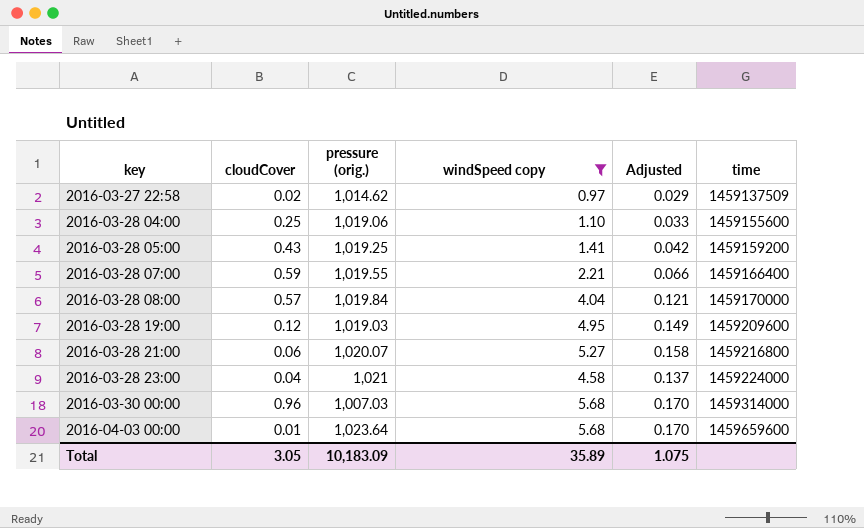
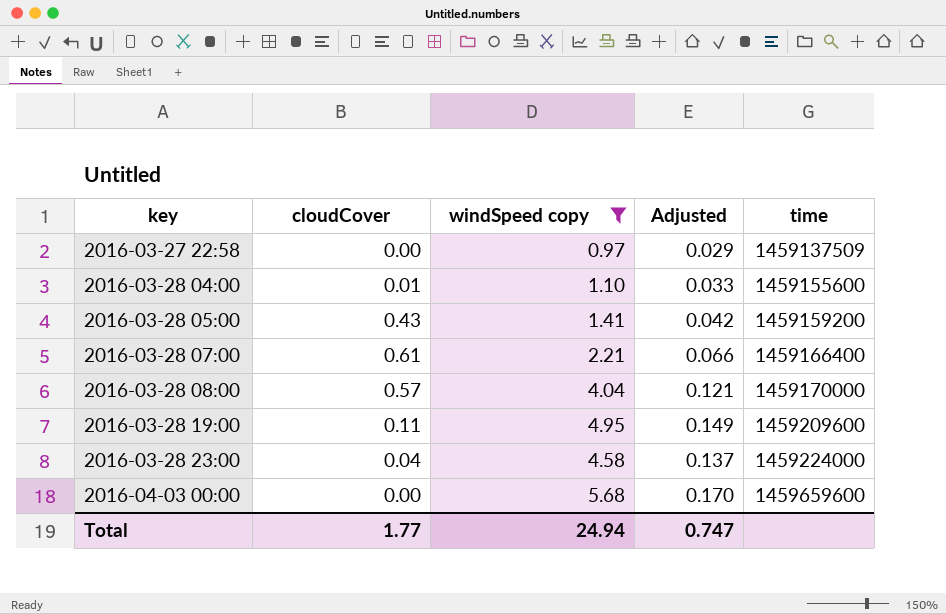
column pressure (orig.) | position: 3 -> none
row 2016-03-28 21:00: 0.06 | 1,020.07 | 5.27 | 0.158 | 1459216800 -> none
row 2016-03-30 00:00: 0.96 | 1,007.03 | 5.68 | 0.170 | 1459314000 -> none
2016-03-27 22:58 | cloudCover: 0.02 -> 0.00
2016-03-28 04:00 | cloudCover: 0.25 -> 0.01
2016-03-28 07:00 | cloudCover: 0.59 -> 0.61
2016-03-28 19:00 | cloudCover: 0.12 -> 0.11
2016-04-03 00:00 | cloudCover: 0.01 -> 0.00
Total | cloudCover: 3.05 -> 1.77
Total | windSpeed copy: 35.89 -> 24.94
Total | Adjusted: 1.075 -> 0.747

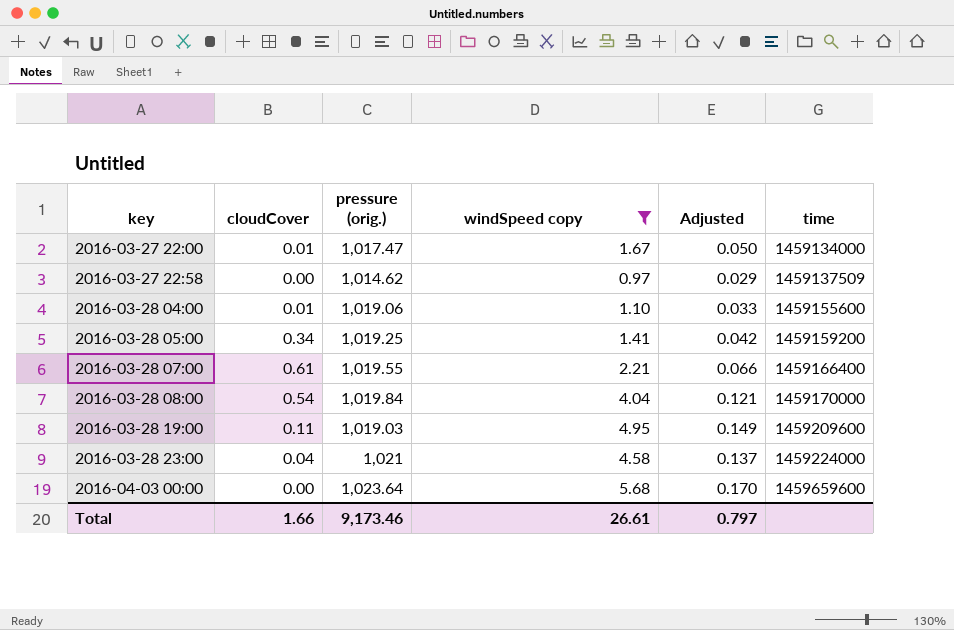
column pressure (orig.) | position: none -> 3
row 2016-03-27 22:00: none -> 0.01 | 1,017.47 | 1.67 | 0.050 | 1459134000
2016-03-28 05:00 | cloudCover: 0.43 -> 0.34
2016-03-28 08:00 | cloudCover: 0.57 -> 0.54
Total | cloudCover: 1.77 -> 1.66
Total | windSpeed copy: 24.94 -> 26.61
Total | Adjusted: 0.747 -> 0.797

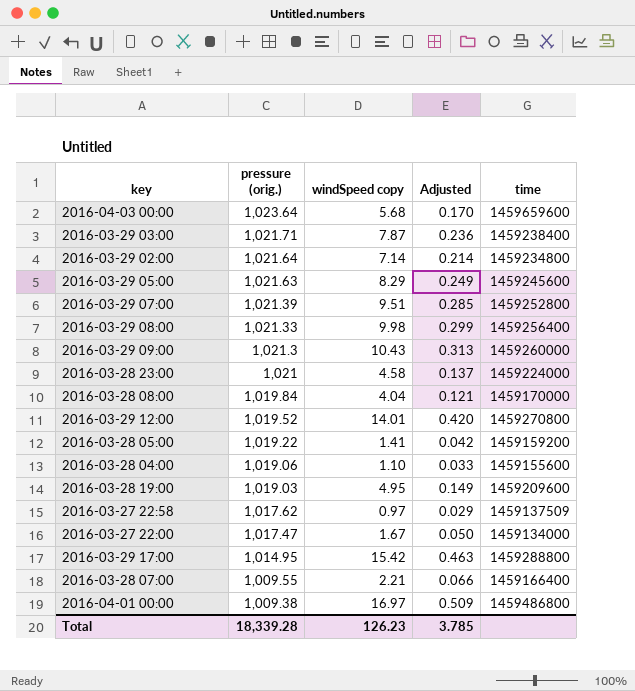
filter: windSpeed copy <= 5.68 -> none
row order: key ascending -> pressure (orig.) descending
column cloudCover | position: 2 -> none
2016-03-28 05:00 | pressure (orig.): 1,019.25 -> 1,019.22
2016-03-27 22:58 | pressure (orig.): 1,014.62 -> 1,017.62
2016-03-28 07:00 | pressure (orig.): 1,019.55 -> 1,009.55
Total | pressure (orig.): 9,173.46 -> 18,339.28
Total | windSpeed copy: 26.61 -> 126.23
Total | Adjusted: 0.797 -> 3.785

